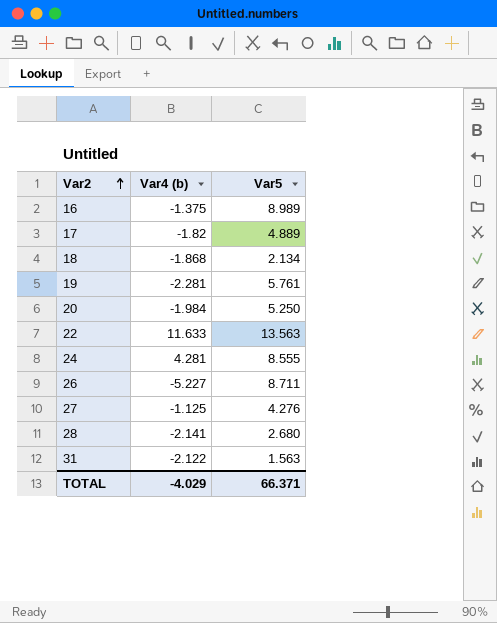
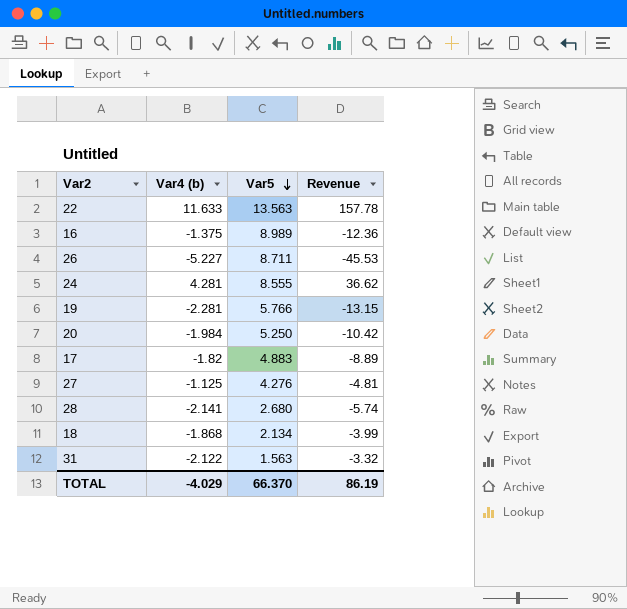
row order: Var2 ascending -> Var5 descending
column Revenue | formula: none -> [Var4 (b)] * [Var5]
19 | Var5: 5.761 -> 5.766
17 | Var5: 4.889 -> 4.883
TOTAL | Var5: 66.371 -> 66.370

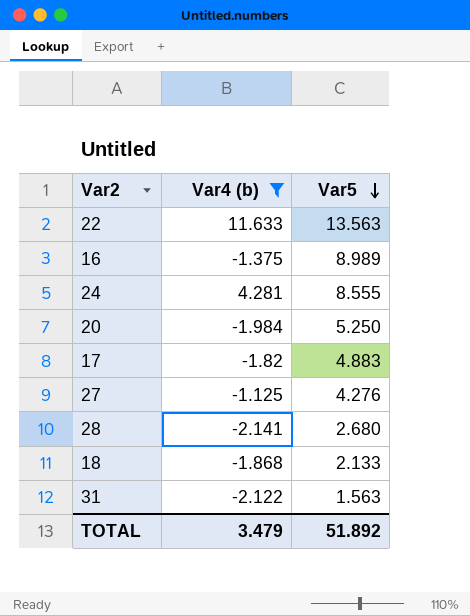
filter: none -> Var4 (b) >= -2.141
column Revenue | formula: [Var4 (b)] * [Var5] -> none
18 | Var5: 2.134 -> 2.133
TOTAL | Var4 (b): -4.029 -> 3.479
TOTAL | Var5: 66.370 -> 51.892

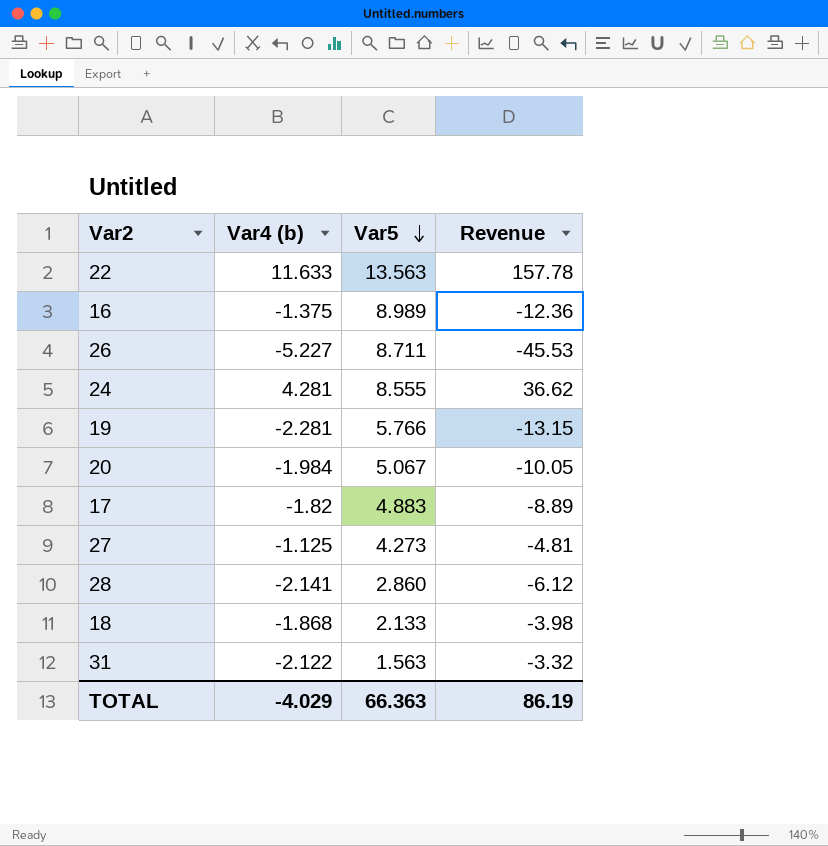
filter: Var4 (b) >= -2.141 -> none
column Revenue | formula: none -> [Var4 (b)] * [Var5]
20 | Var5: 5.250 -> 5.067
27 | Var5: 4.276 -> 4.273
28 | Var5: 2.680 -> 2.860
TOTAL | Var4 (b): 3.479 -> -4.029
TOTAL | Var5: 51.892 -> 66.363

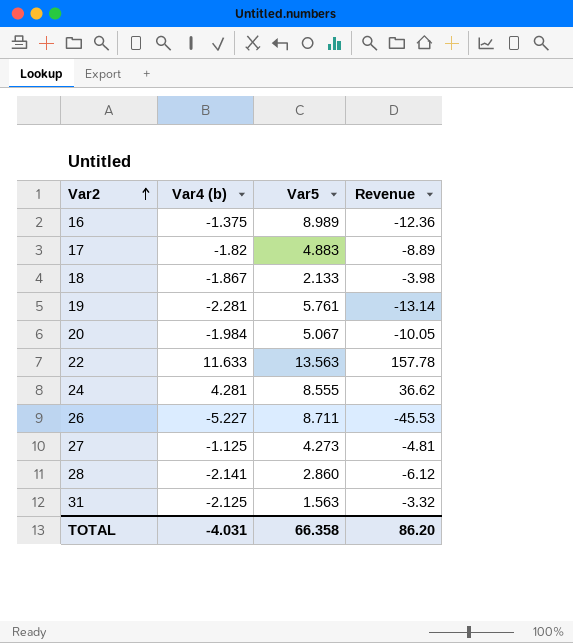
row order: Var5 descending -> Var2 ascending
18 | Var4 (b): -1.868 -> -1.867
19 | Var5: 5.766 -> 5.761
19 | Revenue: -13.15 -> -13.14
31 | Var4 (b): -2.122 -> -2.125
TOTAL | Var4 (b): -4.029 -> -4.031
TOTAL | Var5: 66.363 -> 66.358
TOTAL | Revenue: 86.19 -> 86.20

